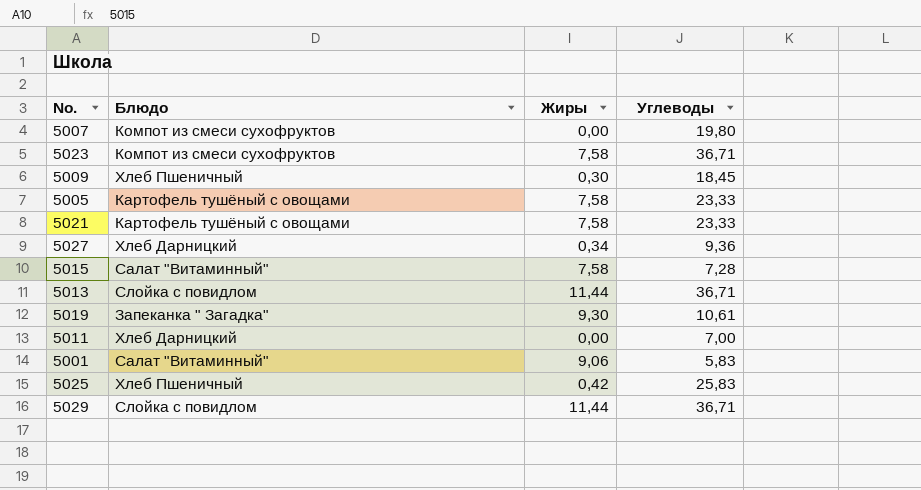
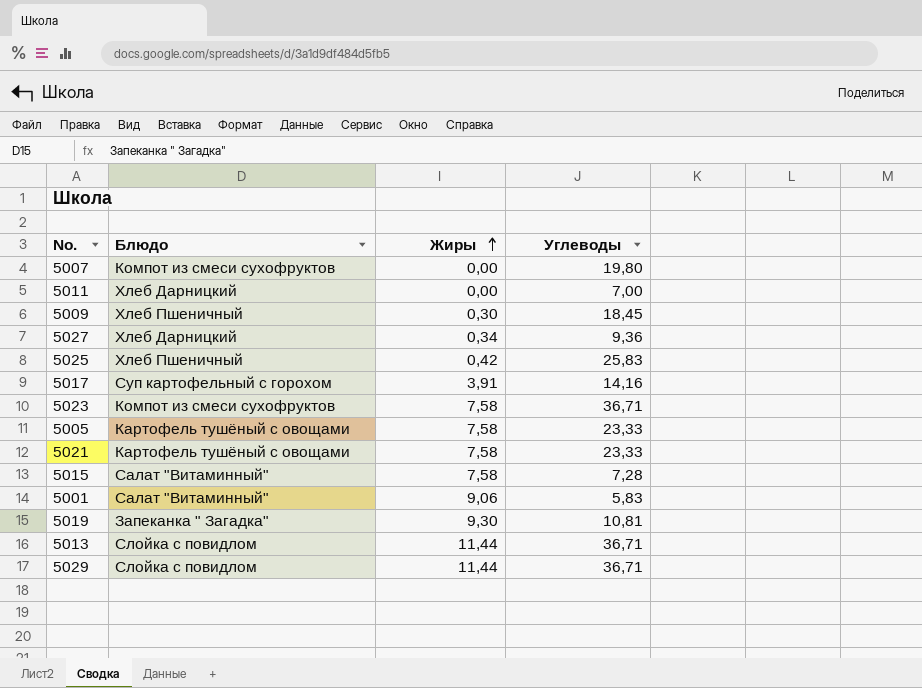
row order: none -> Жиры ascending
row 5017: none -> Суп картофельный с горохом | 3,91 | 14,16
5019 | Углеводы: 10,61 -> 10,81

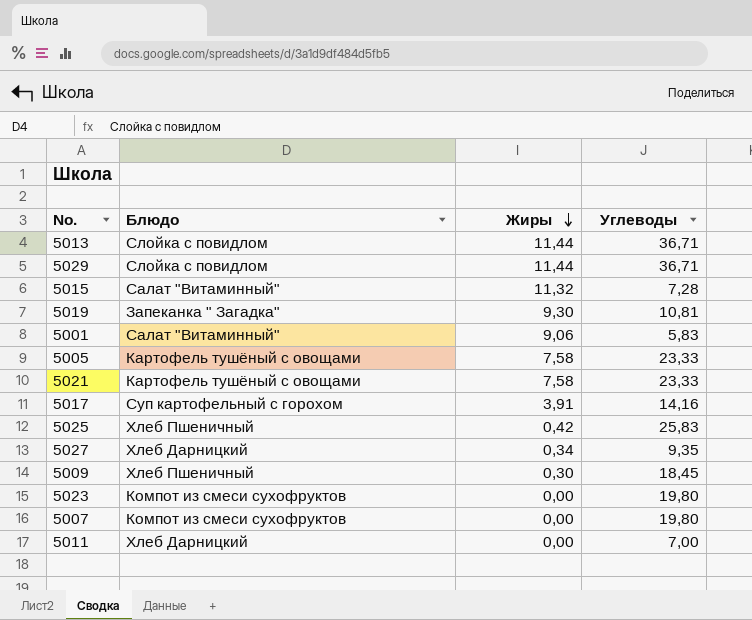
row order: Жиры ascending -> Жиры descending
5015 | Жиры: 7,58 -> 11,32
5027 | Углеводы: 9,36 -> 9,35
5023 | Жиры: 7,58 -> 0,00
5023 | Углеводы: 36,71 -> 19,80

